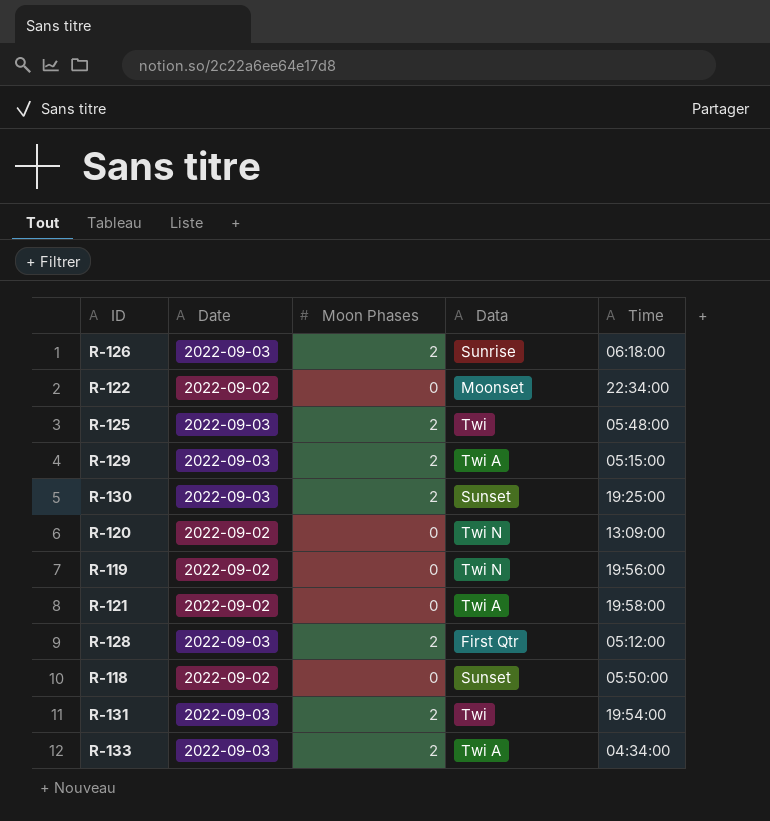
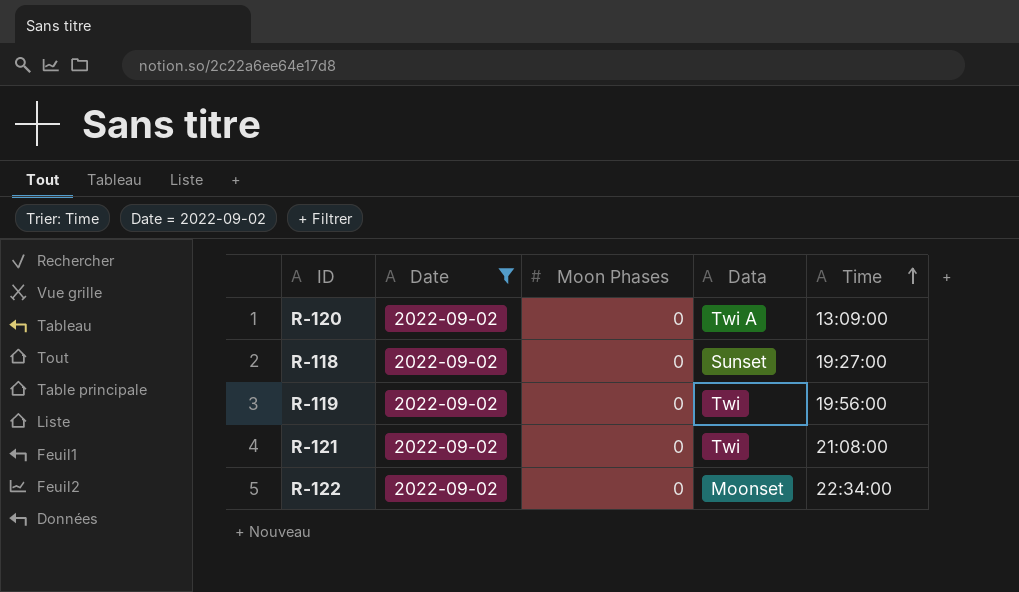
filter: none -> Date = 2022-09-02
row order: none -> Time ascending
R-120 | Data: Twi N -> Twi A
R-118 | Time: 05:50:00 -> 19:27:00
R-119 | Data: Twi N -> Twi
R-121 | Data: Twi A -> Twi
R-121 | Time: 19:58:00 -> 21:08:00

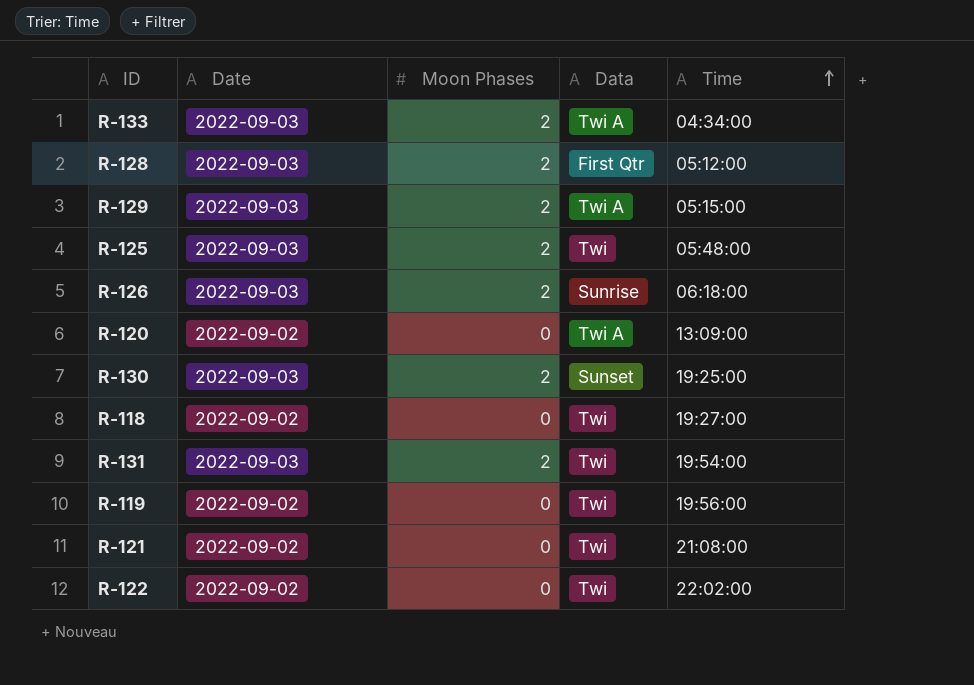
filter: Date = 2022-09-02 -> none
R-118 | Data: Sunset -> Twi
R-122 | Data: Moonset -> Twi
R-122 | Time: 22:34:00 -> 22:02:00

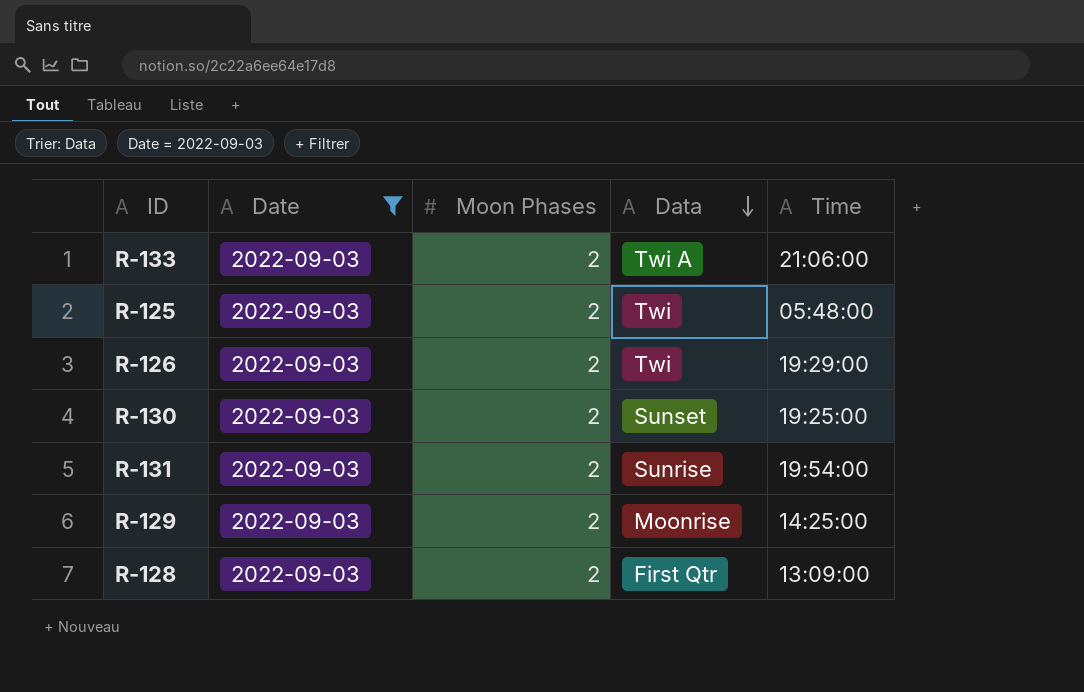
filter: none -> Date = 2022-09-03
row order: Time ascending -> Data descending
R-133 | Time: 04:34:00 -> 21:06:00
R-126 | Data: Sunrise -> Twi
R-126 | Time: 06:18:00 -> 19:29:00
R-131 | Data: Twi -> Sunrise
R-129 | Data: Twi A -> Moonrise
R-129 | Time: 05:15:00 -> 14:25:00
R-128 | Time: 05:12:00 -> 13:09:00

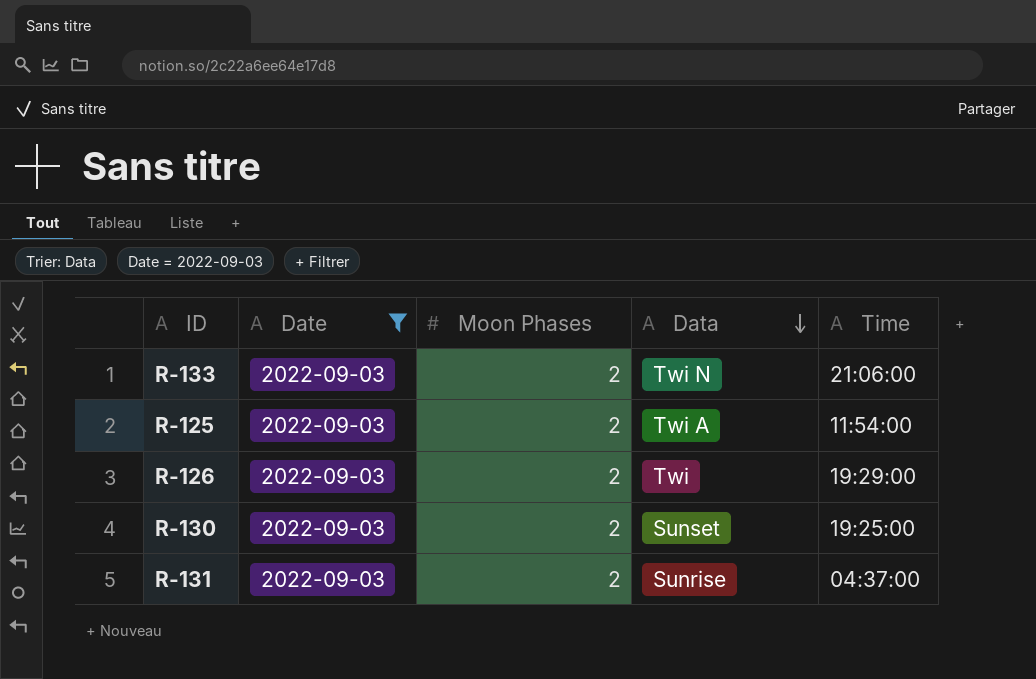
row R-129: 2022-09-03 | 2 | Moonrise | 14:25:00 -> none
row R-128: 2022-09-03 | 2 | First Qtr | 13:09:00 -> none
R-133 | Data: Twi A -> Twi N
R-125 | Data: Twi -> Twi A
R-125 | Time: 05:48:00 -> 11:54:00
R-131 | Time: 19:54:00 -> 04:37:00

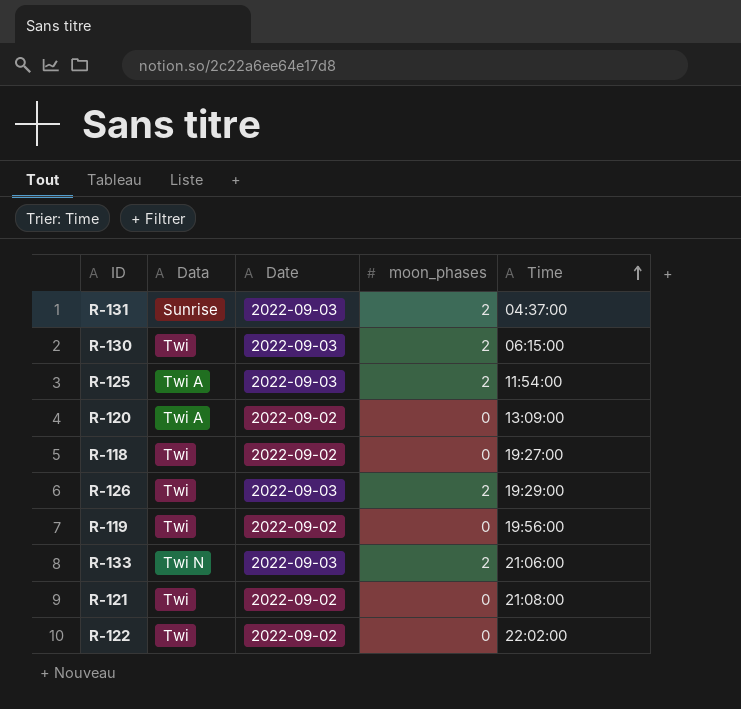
filter: Date = 2022-09-03 -> none
row order: Data descending -> Time ascending
column Data | position: 4 -> 2
column name: Moon Phases -> moon_phases
R-130 | Data: Sunset -> Twi
R-130 | Time: 19:25:00 -> 06:15:00

